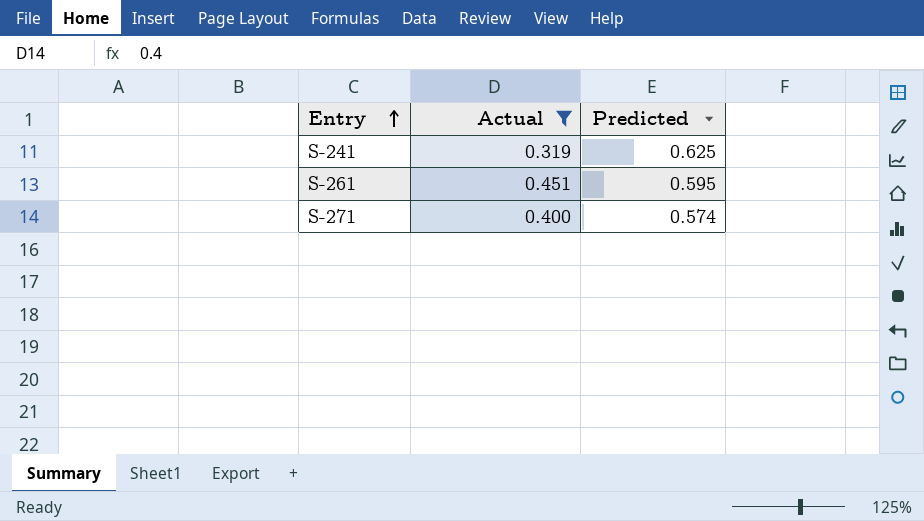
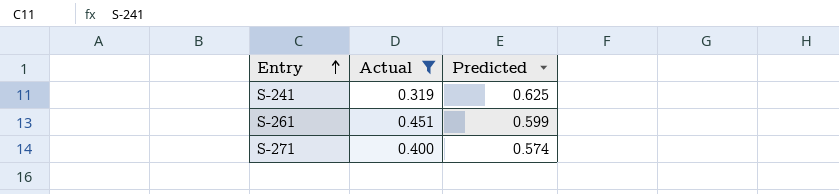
S-261 | Predicted: 0.595 -> 0.599

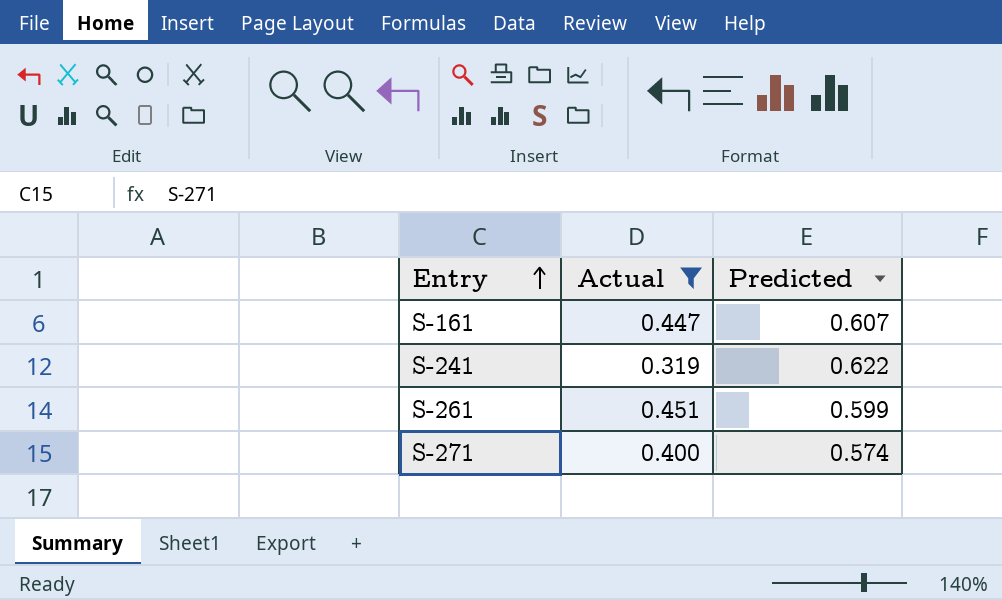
row S-161: none -> 0.447 | 0.607
S-241 | Predicted: 0.625 -> 0.622

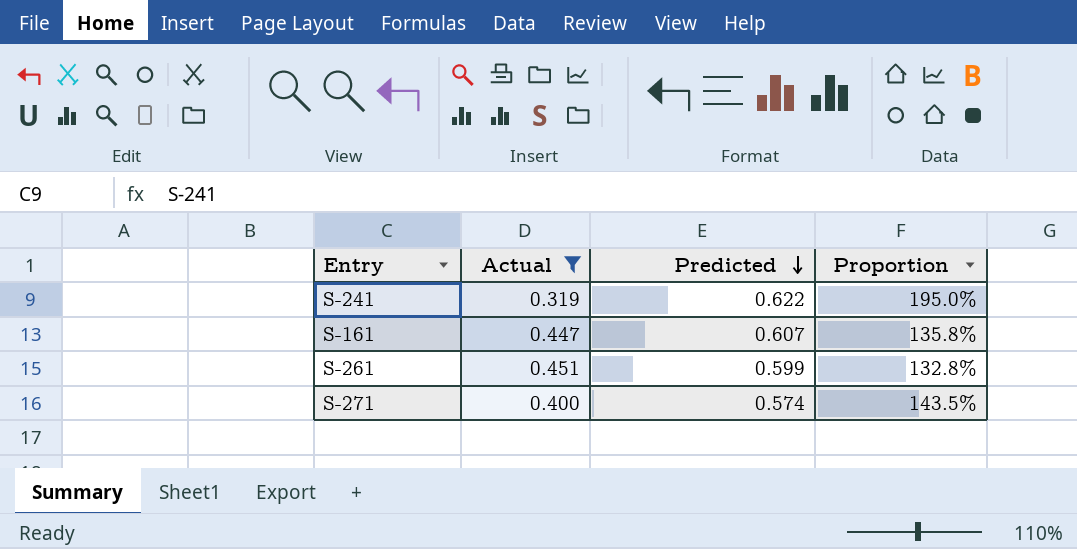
row order: Entry ascending -> Predicted descending
column Proportion | formula: none -> [Predicted] / [Actual]

